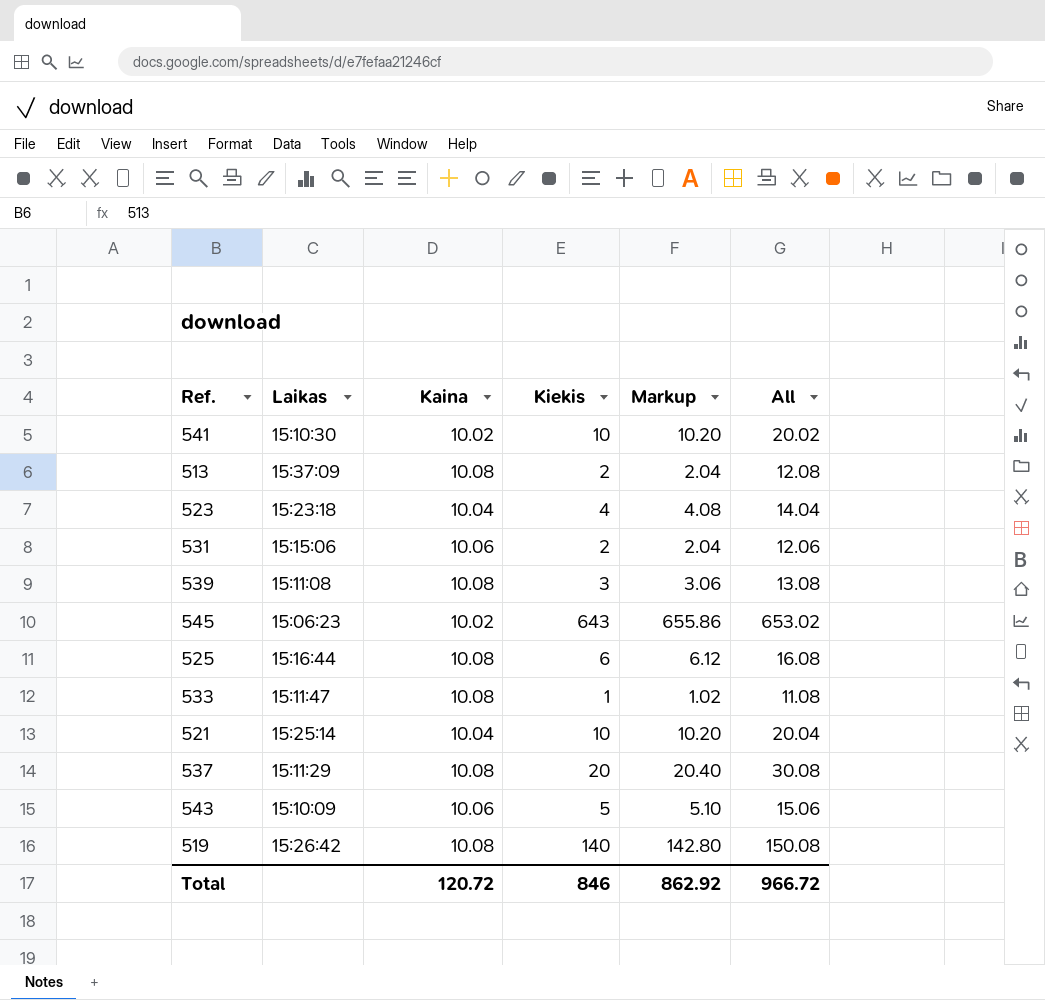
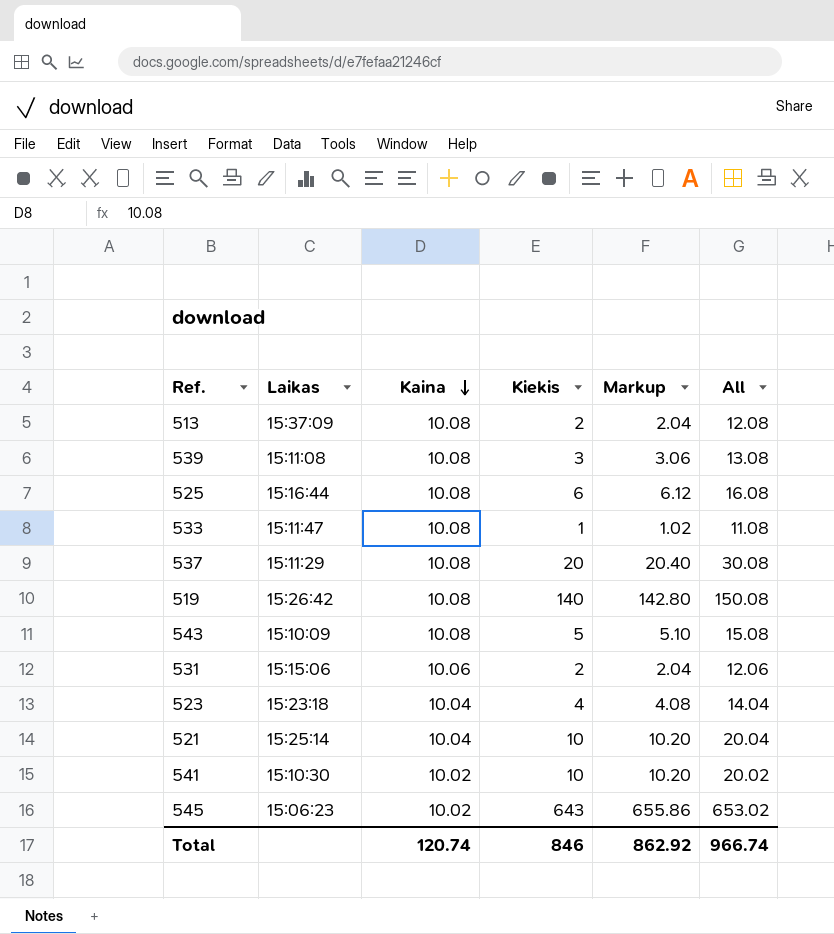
row order: none -> Kaina descending
543 | Kaina: 10.06 -> 10.08
543 | All: 15.06 -> 15.08
Total | Kaina: 120.72 -> 120.74
Total | All: 966.72 -> 966.74

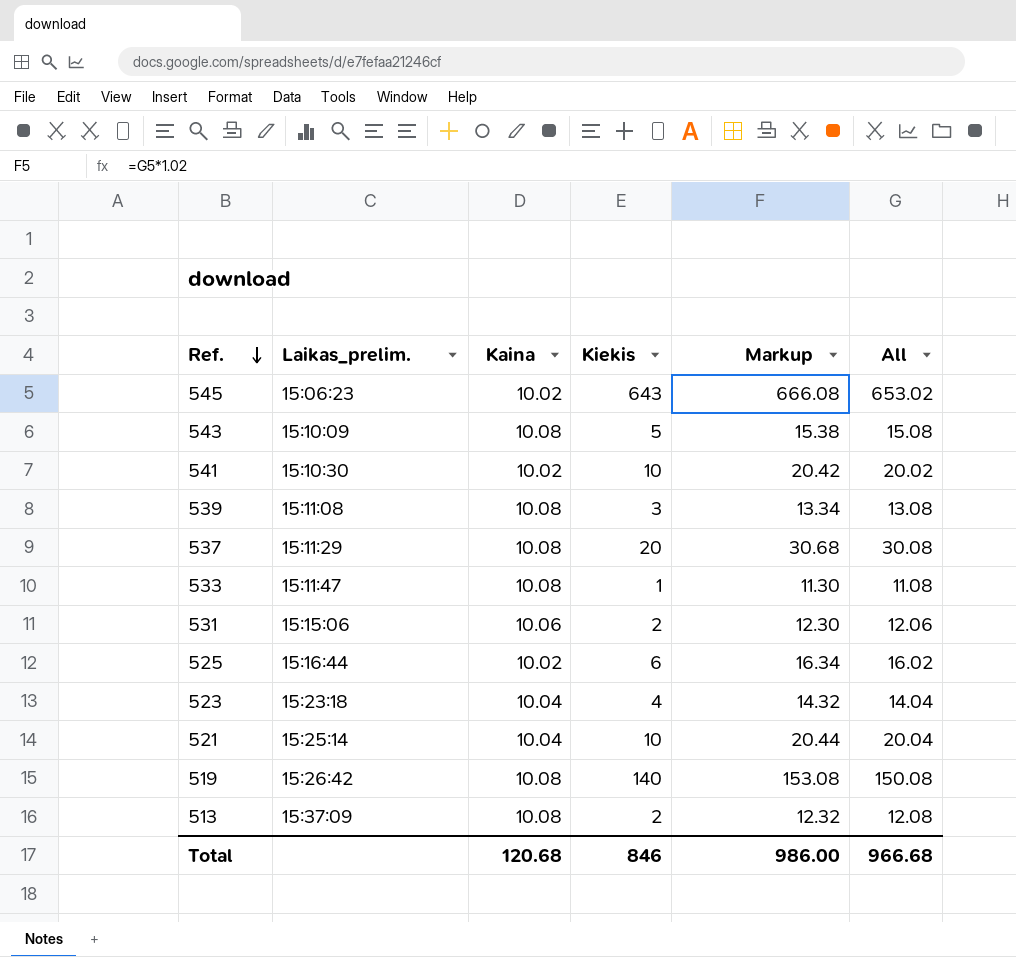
row order: Kaina descending -> Ref. descending
column name: Laikas -> Laikas_prelim.
column Markup | formula: [Kiekis] * 1.02 -> [All] * 1.02
525 | Kaina: 10.08 -> 10.02
525 | All: 16.08 -> 16.02
Total | Kaina: 120.74 -> 120.68
Total | Markup: 862.92 -> 986.00
Total | All: 966.74 -> 966.68

